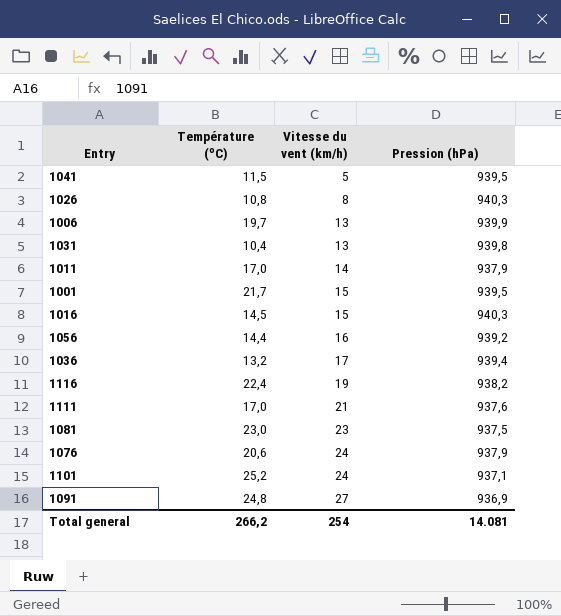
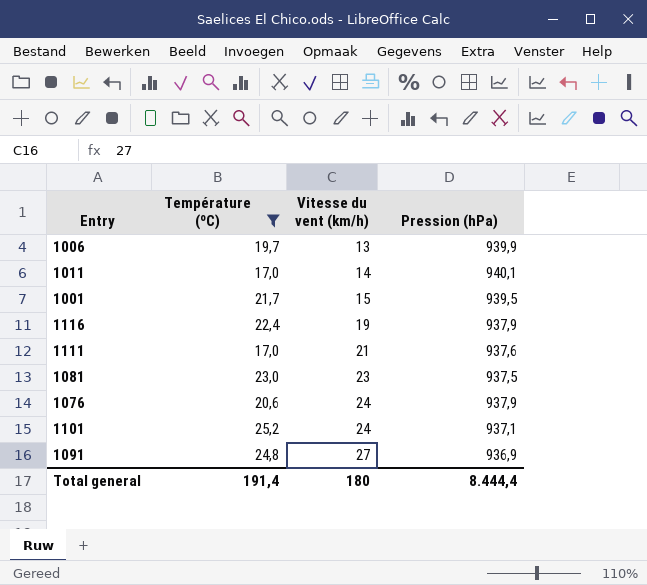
filter: none -> Température (ºC) >= 17,0
1011 | Pression (hPa): 937,9 -> 940,1
1116 | Pression (hPa): 938,2 -> 937,9
Total general | Température (ºC): 266,2 -> 191,4
Total general | Vitesse du vent (km/h): 254 -> 180
Total general | Pression (hPa): 14.081 -> 8.444,4

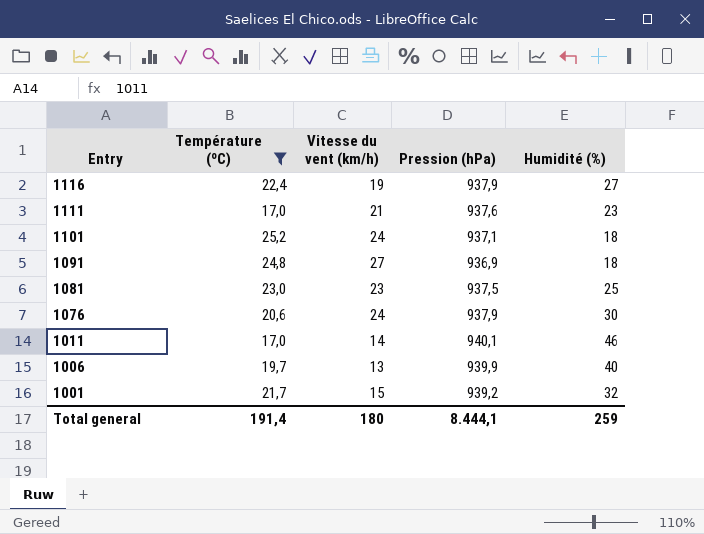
row order: Vitesse du vent (km/h) ascending -> Entry descending
column Humidité (%) | position: none -> 5
1001 | Pression (hPa): 939,5 -> 939,2
Total general | Pression (hPa): 8.444,4 -> 8.444,1

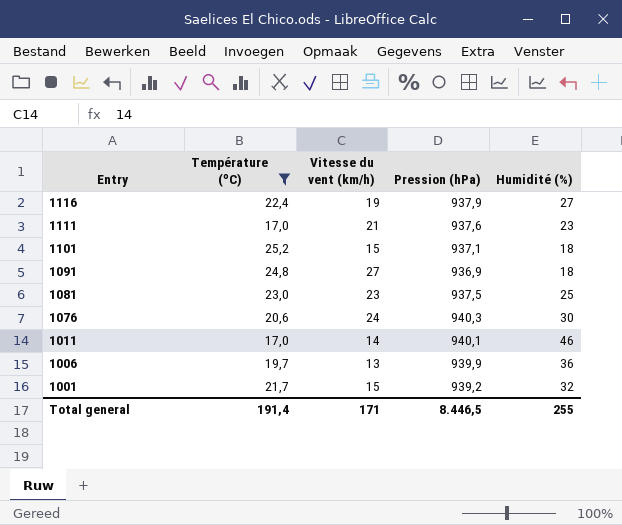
1101 | Vitesse du vent (km/h): 24 -> 15
1076 | Pression (hPa): 937,9 -> 940,3
1006 | Humidité (%): 40 -> 36
Total general | Vitesse du vent (km/h): 180 -> 171
Total general | Pression (hPa): 8.444,1 -> 8.446,5
Total general | Humidité (%): 259 -> 255

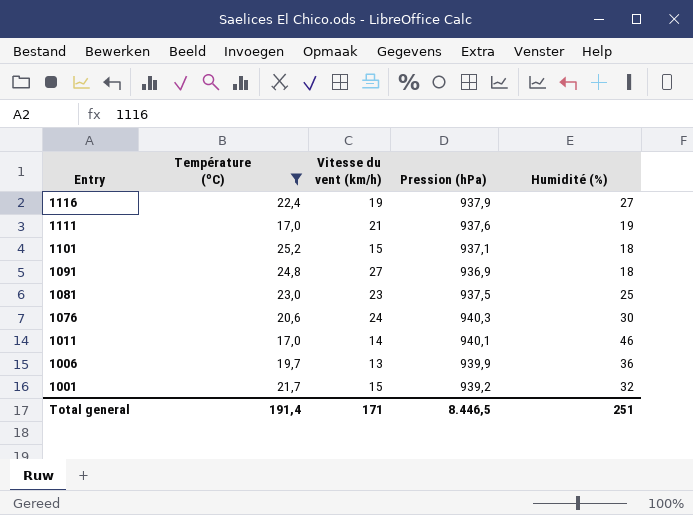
1111 | Humidité (%): 23 -> 19
Total general | Humidité (%): 255 -> 251

